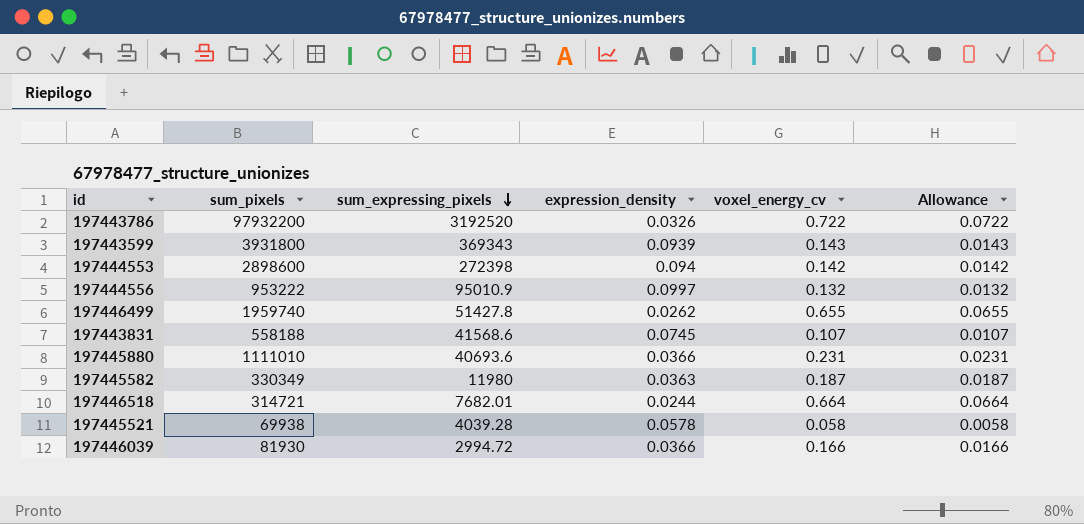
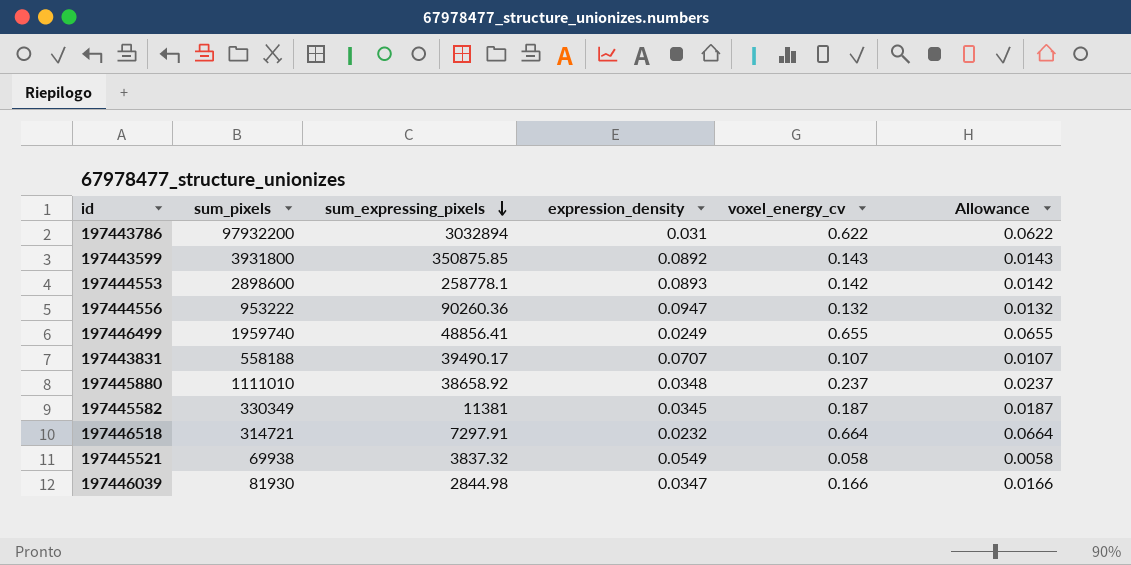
197443786 | sum_expressing_pixels: 3192520 -> 3032894
197443786 | expression_density: 0.0326 -> 0.031
197443786 | voxel_energy_cv: 0.722 -> 0.622
197443786 | Allowance: 0.0722 -> 0.0622
197443599 | sum_expressing_pixels: 369343 -> 350875.85
197443599 | expression_density: 0.0939 -> 0.0892
197444553 | sum_expressing_pixels: 272398 -> 258778.1
197444553 | expression_density: 0.094 -> 0.0893
197444556 | sum_expressing_pixels: 95010.9 -> 90260.36
197444556 | expression_density: 0.0997 -> 0.0947
197446499 | sum_expressing_pixels: 51427.8 -> 48856.41
197446499 | expression_density: 0.0262 -> 0.0249
197443831 | sum_expressing_pixels: 41568.6 -> 39490.17
197443831 | expression_density: 0.0745 -> 0.0707
197445880 | sum_expressing_pixels: 40693.6 -> 38658.92
197445880 | expression_density: 0.0366 -> 0.0348
197445880 | voxel_energy_cv: 0.231 -> 0.237
197445880 | Allowance: 0.0231 -> 0.0237
197445582 | sum_expressing_pixels: 11980 -> 11381
197445582 | expression_density: 0.0363 -> 0.0345
197446518 | sum_expressing_pixels: 7682.01 -> 7297.91
197446518 | expression_density: 0.0244 -> 0.0232
197445521 | sum_expressing_pixels: 4039.28 -> 3837.32
197445521 | expression_density: 0.0578 -> 0.0549
197446039 | sum_expressing_pixels: 2994.72 -> 2844.98
197446039 | expression_density: 0.0366 -> 0.0347

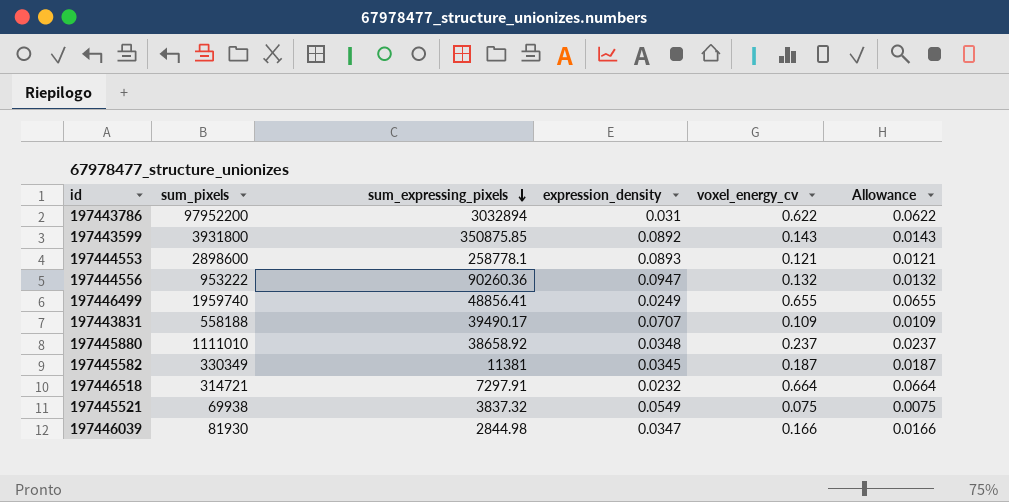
197443786 | sum_pixels: 97932200 -> 97952200
197444553 | voxel_energy_cv: 0.142 -> 0.121
197444553 | Allowance: 0.0142 -> 0.0121
197443831 | voxel_energy_cv: 0.107 -> 0.109
197443831 | Allowance: 0.0107 -> 0.0109
197445521 | voxel_energy_cv: 0.058 -> 0.075
197445521 | Allowance: 0.0058 -> 0.0075

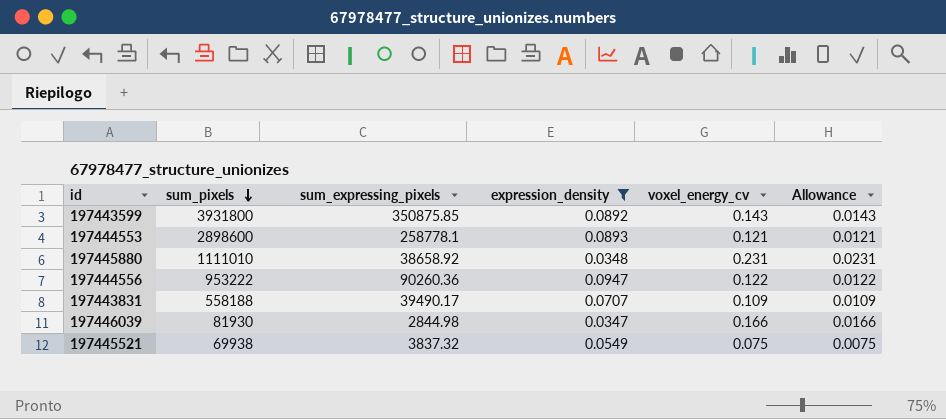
filter: none -> expression_density >= 0.0347
row order: sum_expressing_pixels descending -> sum_pixels descending
197445880 | voxel_energy_cv: 0.237 -> 0.231
197445880 | Allowance: 0.0237 -> 0.0231
197444556 | voxel_energy_cv: 0.132 -> 0.122
197444556 | Allowance: 0.0132 -> 0.0122

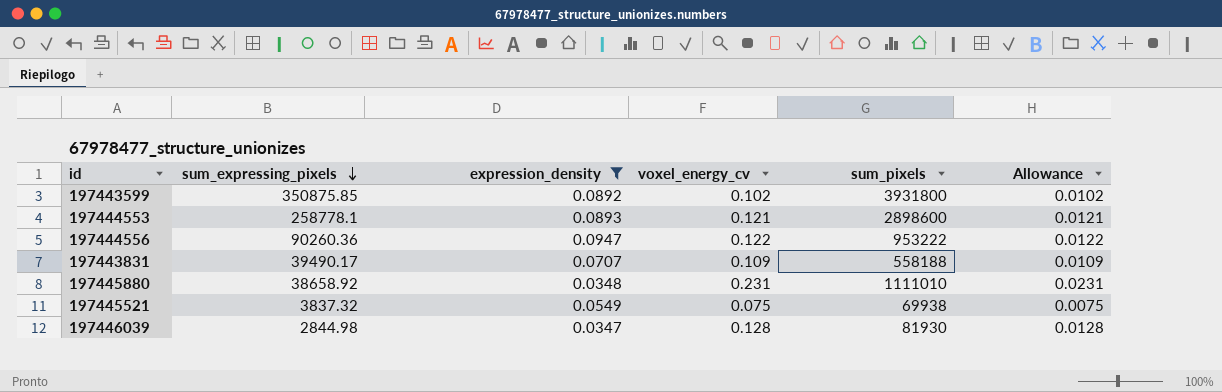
row order: sum_pixels descending -> sum_expressing_pixels descending
column sum_pixels | position: 2 -> 5
197443599 | voxel_energy_cv: 0.143 -> 0.102
197443599 | Allowance: 0.0143 -> 0.0102
197446039 | voxel_energy_cv: 0.166 -> 0.128
197446039 | Allowance: 0.0166 -> 0.0128

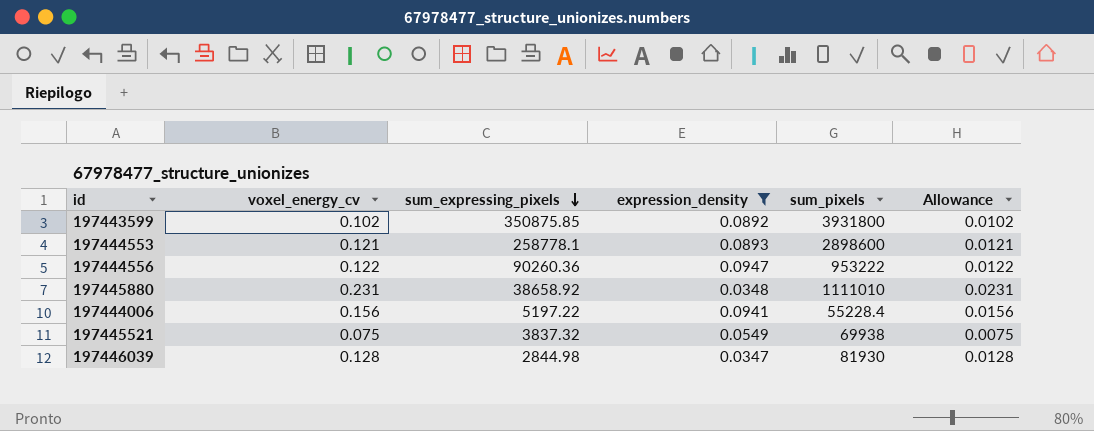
column voxel_energy_cv | position: 4 -> 2
row 197443831: 39490.17 | 0.0707 | 0.109 | 558188 | 0.0109 -> none
row 197444006: none -> 0.156 | 5197.22 | 0.0941 | 55228.4 | 0.0156

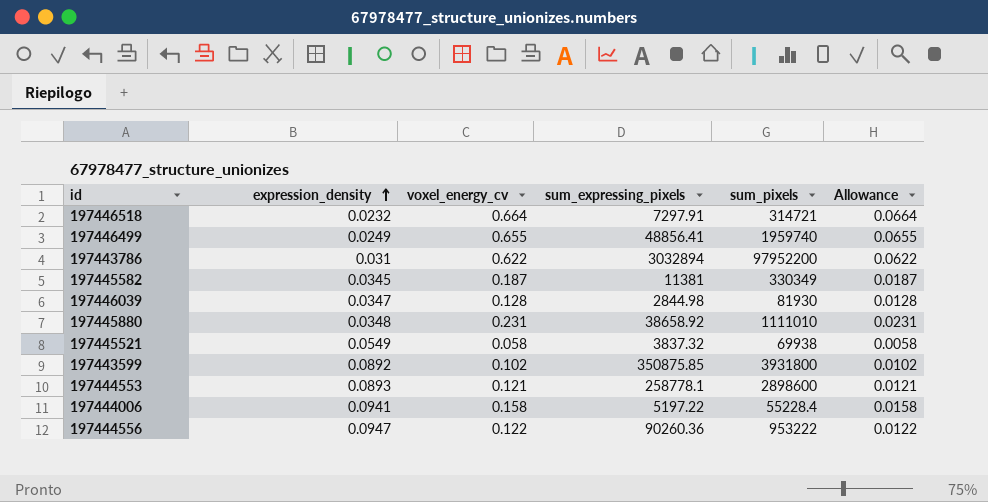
filter: expression_density >= 0.0347 -> none
row order: sum_expressing_pixels descending -> expression_density ascending
column expression_density | position: 4 -> 2
197445521 | voxel_energy_cv: 0.075 -> 0.058
197445521 | Allowance: 0.0075 -> 0.0058
197444006 | voxel_energy_cv: 0.156 -> 0.158
197444006 | Allowance: 0.0156 -> 0.0158

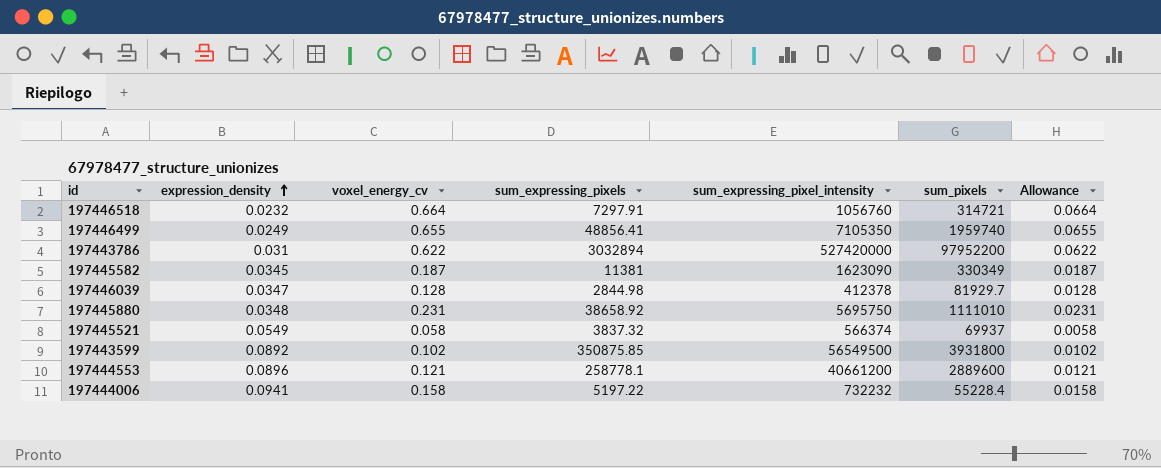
column sum_expressing_pixel_intensity | position: none -> 5
row 197444556: 0.0947 | 0.122 | 90260.36 | 953222 | 0.0122 -> none
197446039 | sum_pixels: 81930 -> 81929.7
197445521 | sum_pixels: 69938 -> 69937
197444553 | expression_density: 0.0893 -> 0.0896
197444553 | sum_pixels: 2898600 -> 2889600

